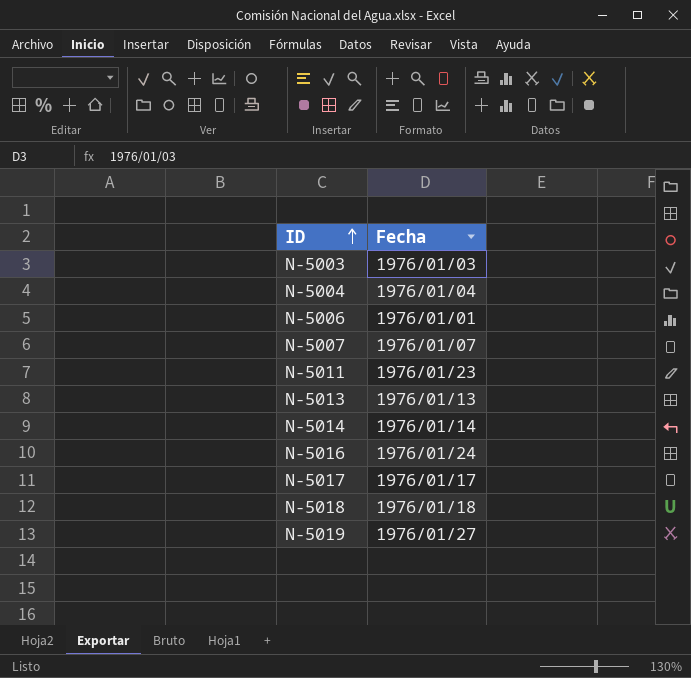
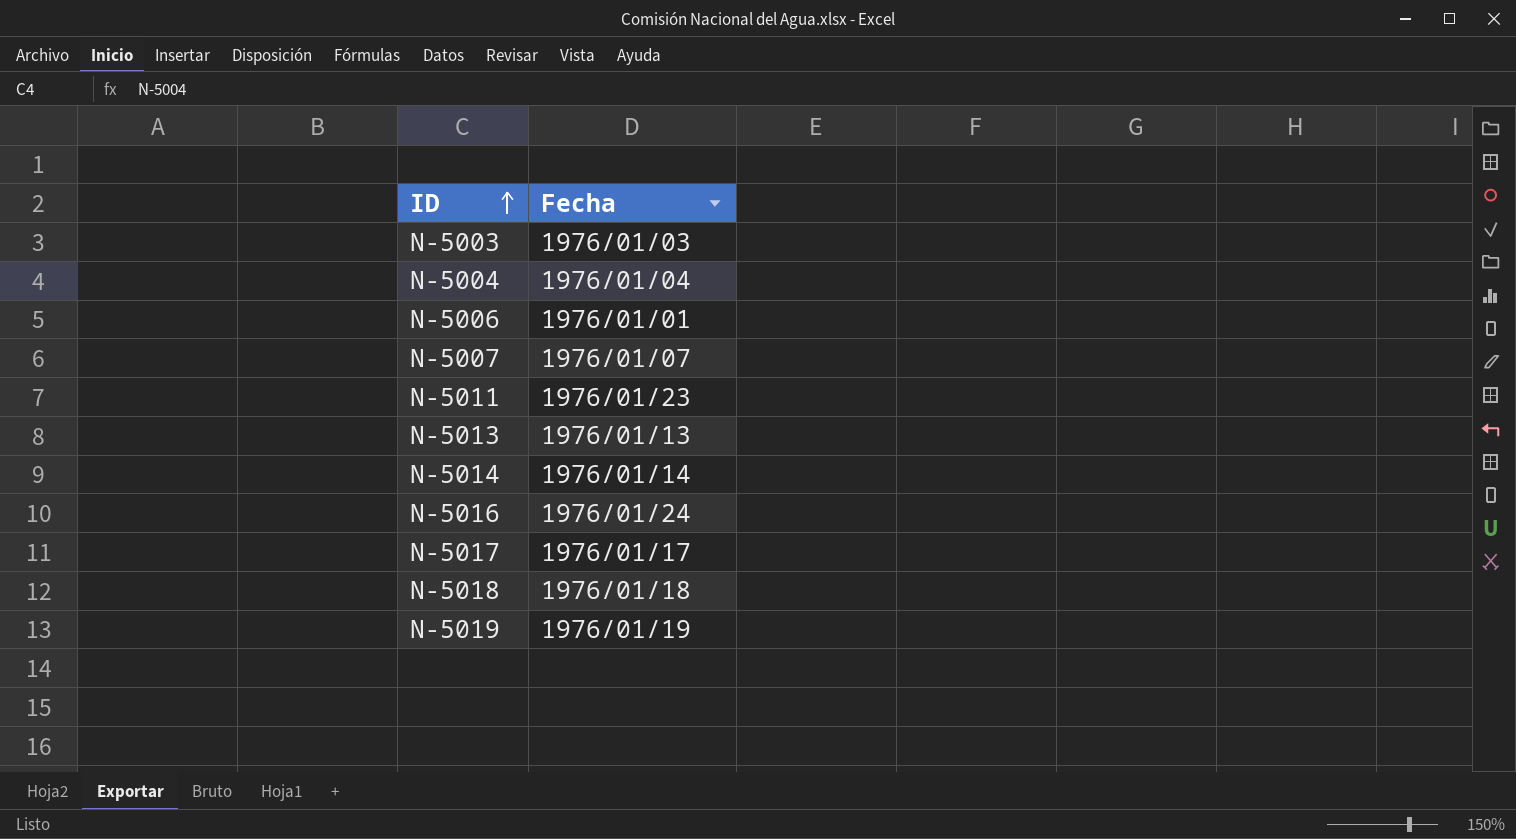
N-5019 | Fecha: 1976/01/27 -> 1976/01/19

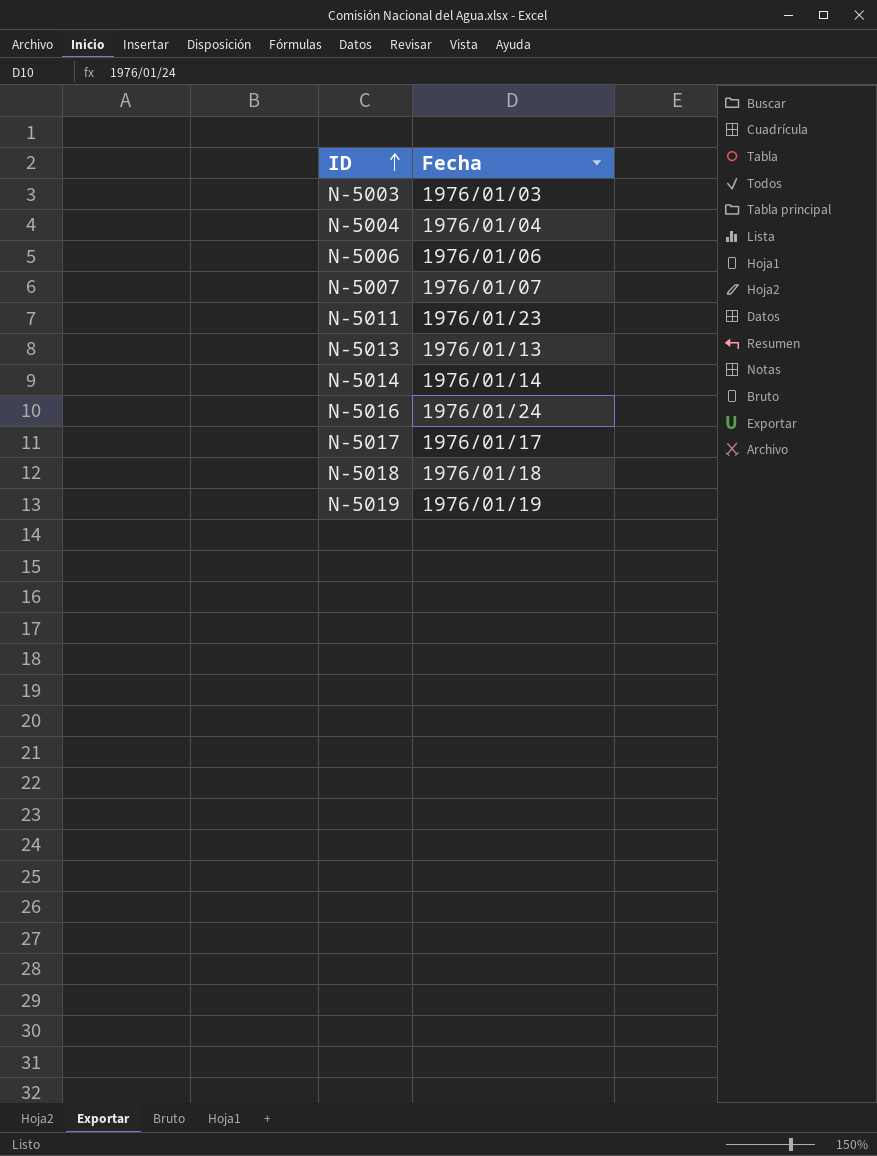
N-5006 | Fecha: 1976/01/01 -> 1976/01/06

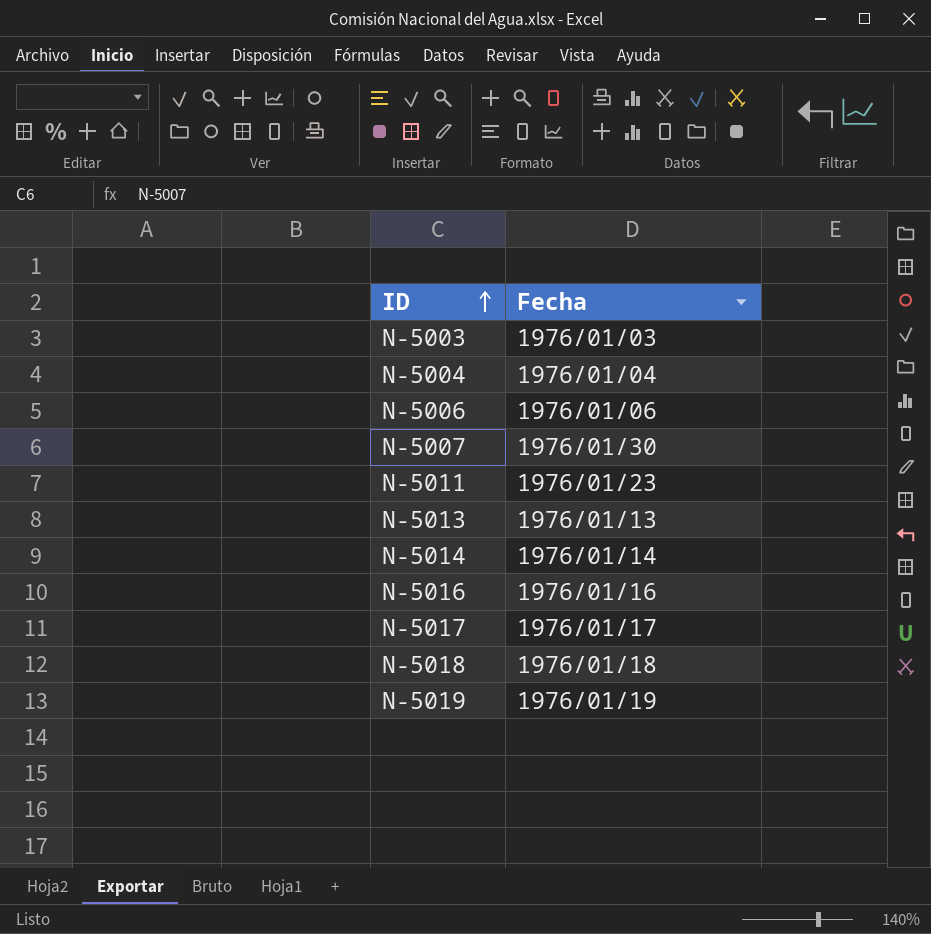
N-5007 | Fecha: 1976/01/07 -> 1976/01/30
N-5016 | Fecha: 1976/01/24 -> 1976/01/16

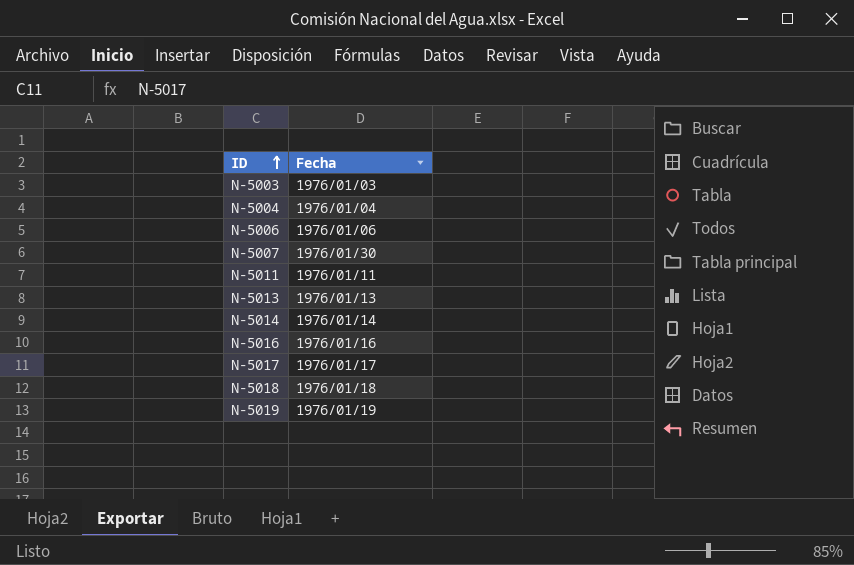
N-5011 | Fecha: 1976/01/23 -> 1976/01/11

